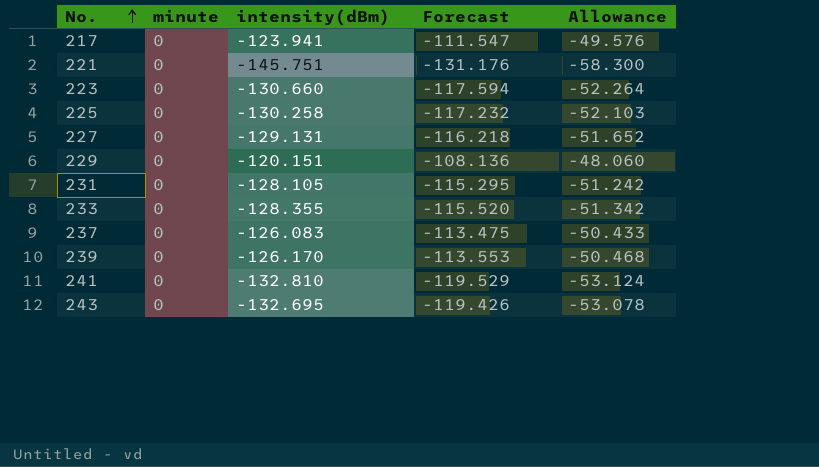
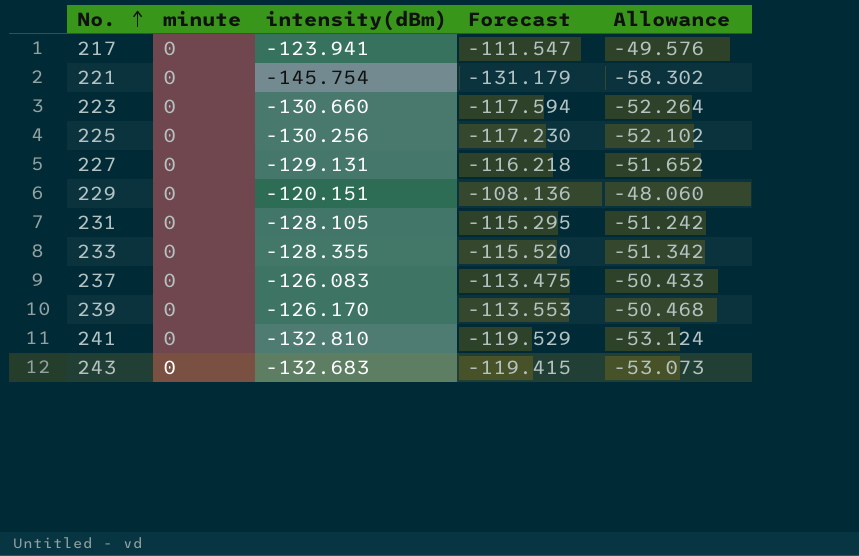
221 | intensity(dBm): -145.751 -> -145.754
221 | Forecast: -131.176 -> -131.179
221 | Allowance: -58.300 -> -58.302
225 | intensity(dBm): -130.258 -> -130.256
225 | Forecast: -117.232 -> -117.230
225 | Allowance: -52.103 -> -52.102
243 | intensity(dBm): -132.695 -> -132.683
243 | Forecast: -119.426 -> -119.415
243 | Allowance: -53.078 -> -53.073

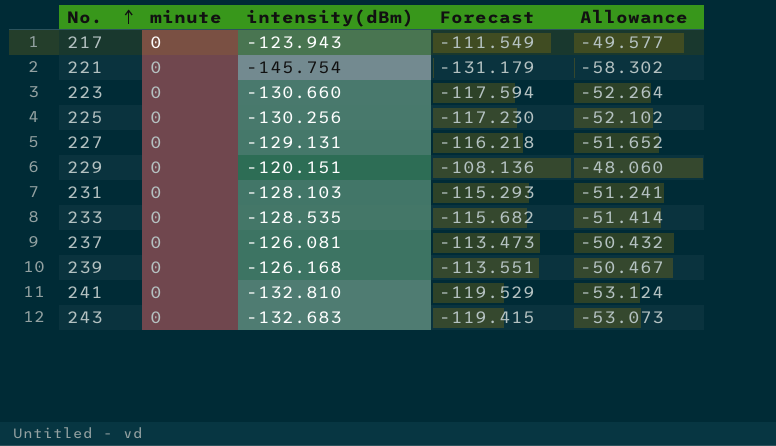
217 | intensity(dBm): -123.941 -> -123.943
217 | Forecast: -111.547 -> -111.549
217 | Allowance: -49.576 -> -49.577
231 | intensity(dBm): -128.105 -> -128.103
231 | Forecast: -115.295 -> -115.293
231 | Allowance: -51.242 -> -51.241
233 | intensity(dBm): -128.355 -> -128.535
233 | Forecast: -115.520 -> -115.682
233 | Allowance: -51.342 -> -51.414
237 | intensity(dBm): -126.083 -> -126.081
237 | Forecast: -113.475 -> -113.473
237 | Allowance: -50.433 -> -50.432
239 | intensity(dBm): -126.170 -> -126.168
239 | Forecast: -113.553 -> -113.551
239 | Allowance: -50.468 -> -50.467

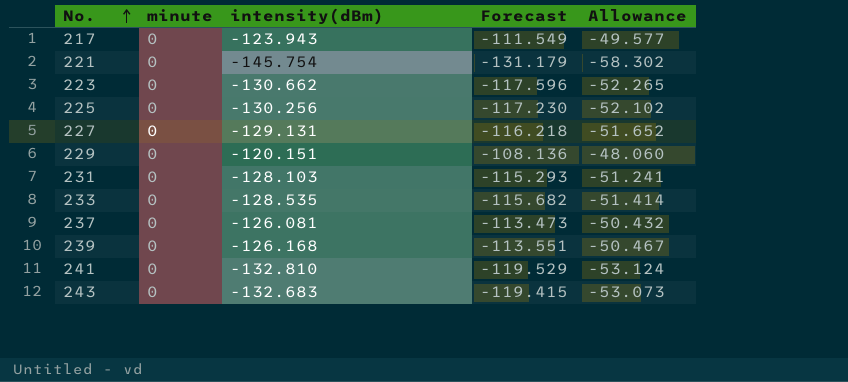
223 | intensity(dBm): -130.660 -> -130.662
223 | Forecast: -117.594 -> -117.596
223 | Allowance: -52.264 -> -52.265

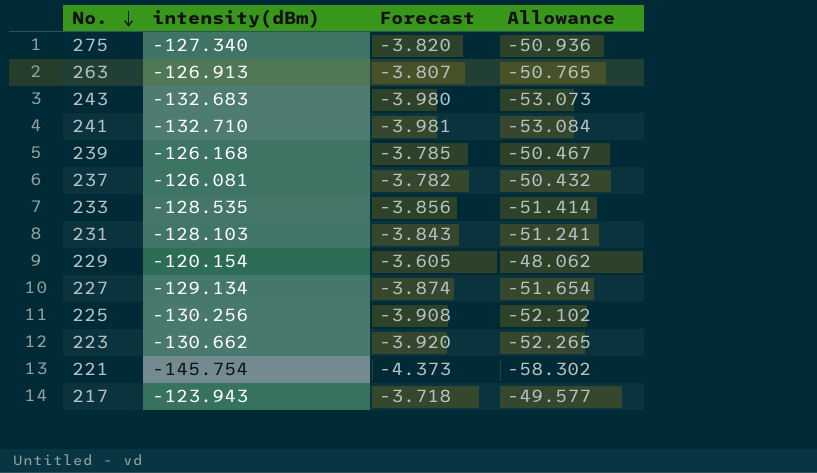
row order: No. ascending -> No. descending
column minute | position: 2 -> none
column Forecast | formula: [intensity(dBm)] * 0.9 -> [intensity(dBm)] * 0.03
row 275: none -> -127.340 | -3.820 | -50.936
row 263: none -> -126.913 | -3.807 | -50.765
241 | intensity(dBm): -132.810 -> -132.710
241 | Allowance: -53.124 -> -53.084
229 | intensity(dBm): -120.151 -> -120.154
229 | Allowance: -48.060 -> -48.062
227 | intensity(dBm): -129.131 -> -129.134
227 | Allowance: -51.652 -> -51.654

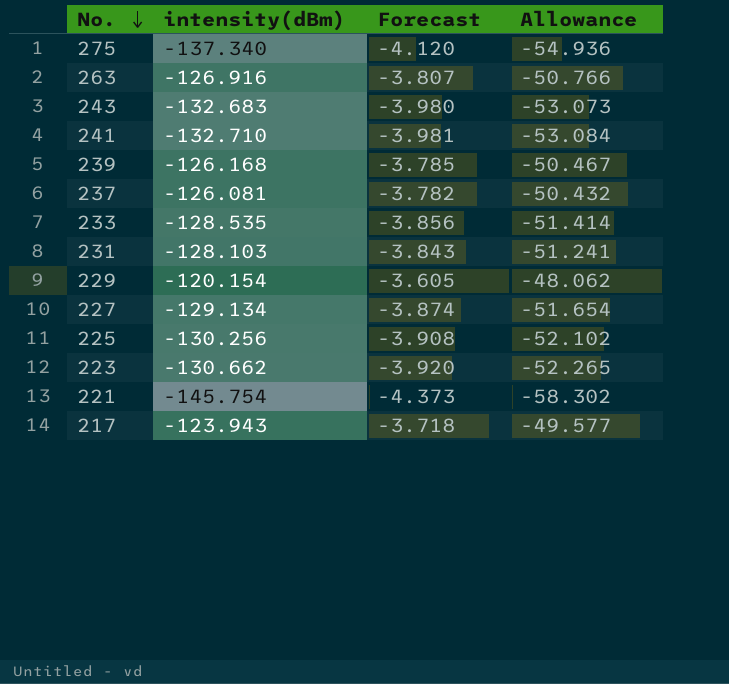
275 | intensity(dBm): -127.340 -> -137.340
275 | Forecast: -3.820 -> -4.120
275 | Allowance: -50.936 -> -54.936
263 | intensity(dBm): -126.913 -> -126.916
263 | Allowance: -50.765 -> -50.766

